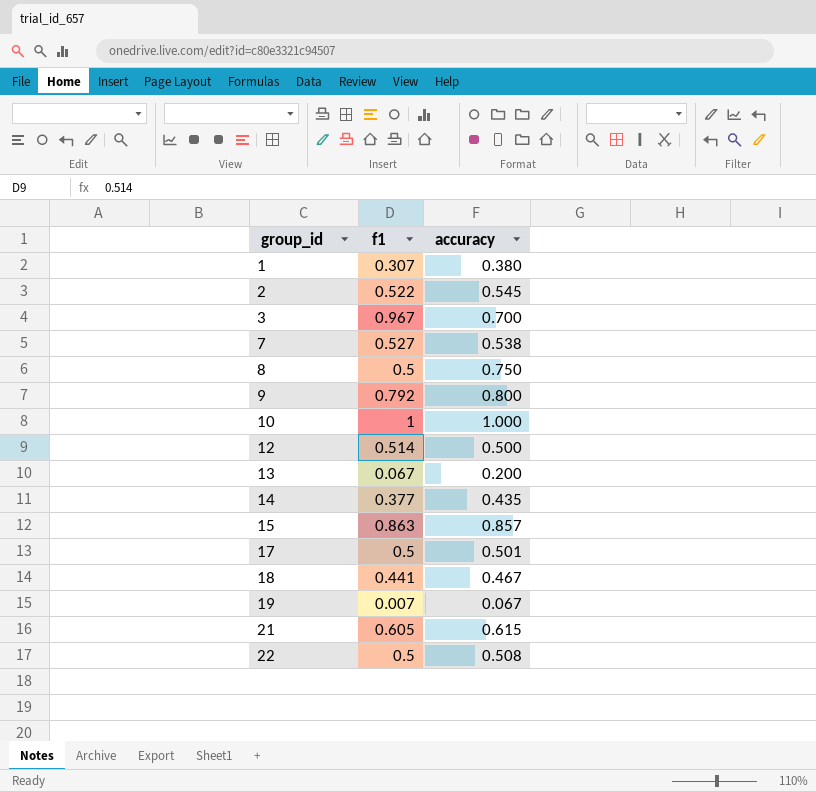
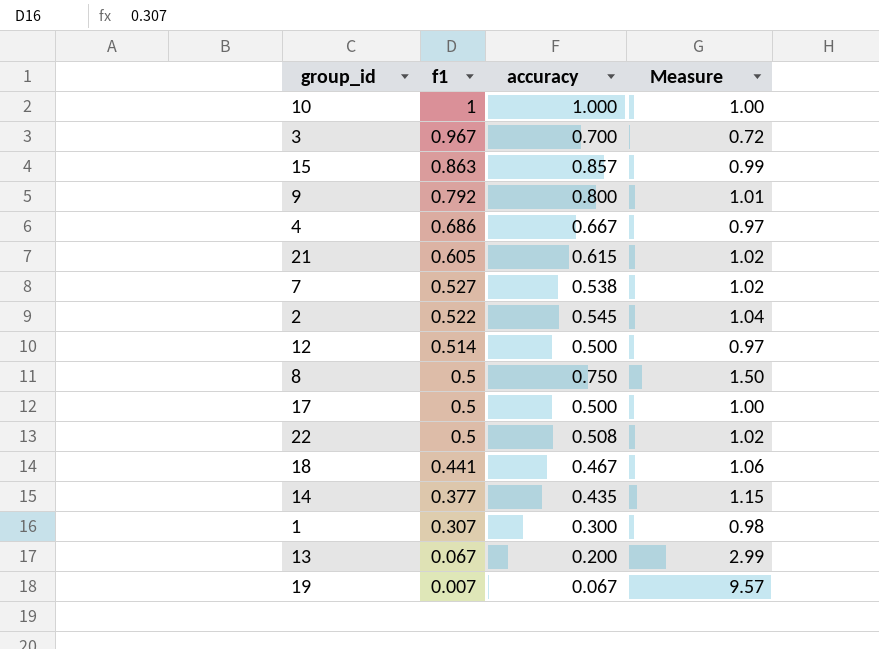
row order: group_id ascending -> f1 descending
column Measure | formula: none -> [accuracy] / [f1]
row 4: none -> 0.686 | 0.667 | 0.97
17 | accuracy: 0.501 -> 0.500
1 | accuracy: 0.380 -> 0.300

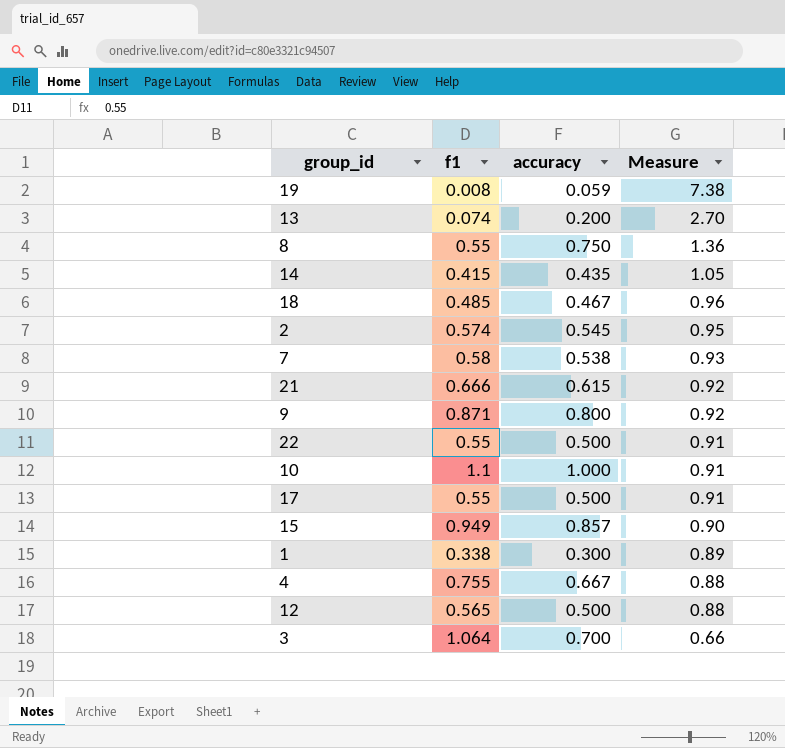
row order: f1 descending -> Measure descending
19 | f1: 0.007 -> 0.008
19 | accuracy: 0.067 -> 0.059
19 | Measure: 9.57 -> 7.38
13 | f1: 0.067 -> 0.074
13 | Measure: 2.99 -> 2.70
8 | f1: 0.5 -> 0.55
8 | Measure: 1.50 -> 1.36
14 | f1: 0.377 -> 0.415
14 | Measure: 1.15 -> 1.05
18 | f1: 0.441 -> 0.485
18 | Measure: 1.06 -> 0.96
2 | f1: 0.522 -> 0.574
2 | Measure: 1.04 -> 0.95
7 | f1: 0.527 -> 0.58
7 | Measure: 1.02 -> 0.93
21 | f1: 0.605 -> 0.666
21 | Measure: 1.02 -> 0.92
9 | f1: 0.792 -> 0.871
9 | Measure: 1.01 -> 0.92
22 | f1: 0.5 -> 0.55
22 | accuracy: 0.508 -> 0.500
22 | Measure: 1.02 -> 0.91
10 | f1: 1 -> 1.1
10 | Measure: 1.00 -> 0.91
17 | f1: 0.5 -> 0.55
17 | Measure: 1.00 -> 0.91
15 | f1: 0.863 -> 0.949
15 | Measure: 0.99 -> 0.90
1 | f1: 0.307 -> 0.338
1 | Measure: 0.98 -> 0.89
4 | f1: 0.686 -> 0.755
4 | Measure: 0.97 -> 0.88
12 | f1: 0.514 -> 0.565
12 | Measure: 0.97 -> 0.88
3 | f1: 0.967 -> 1.064
3 | Measure: 0.72 -> 0.66

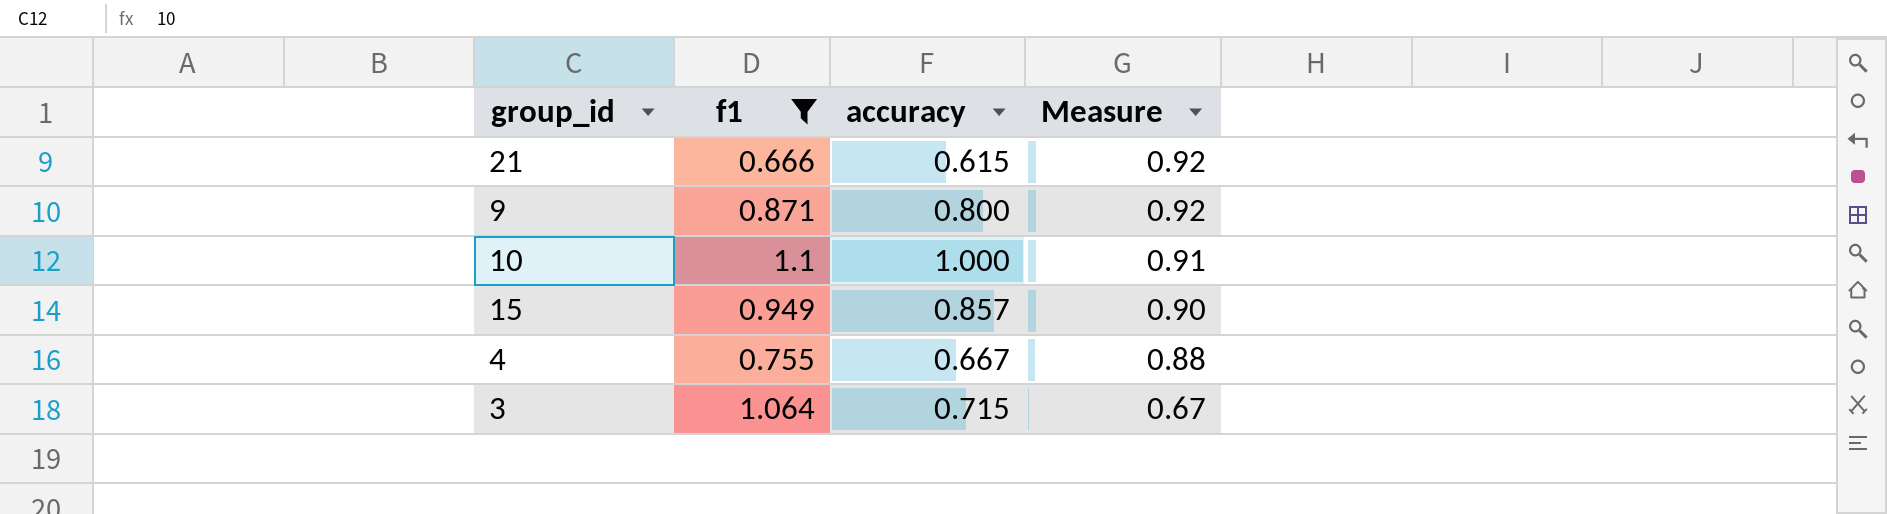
filter: none -> f1 >= 0.666
3 | accuracy: 0.700 -> 0.715
3 | Measure: 0.66 -> 0.67

